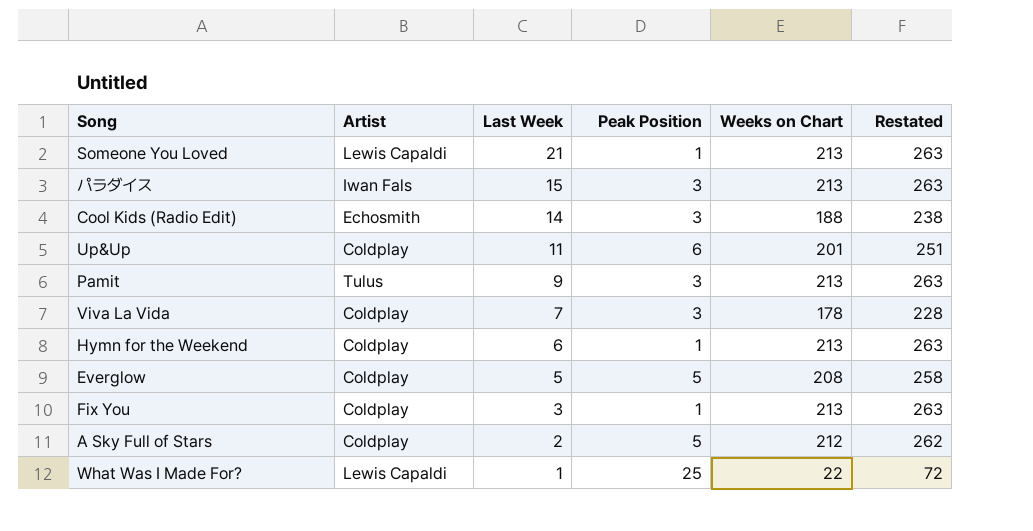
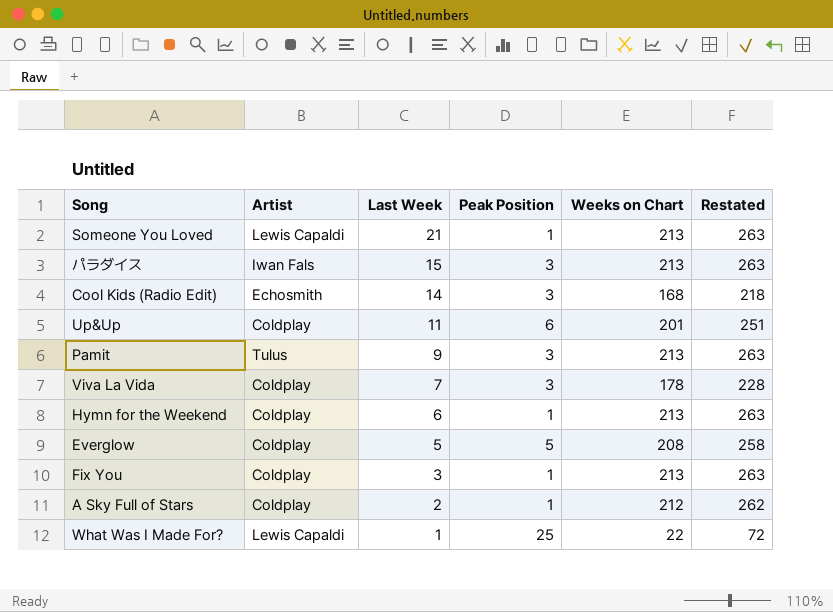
Cool Kids (Radio Edit) | Weeks on Chart: 188 -> 168
Cool Kids (Radio Edit) | Restated: 238 -> 218
A Sky Full of Stars | Peak Position: 5 -> 1

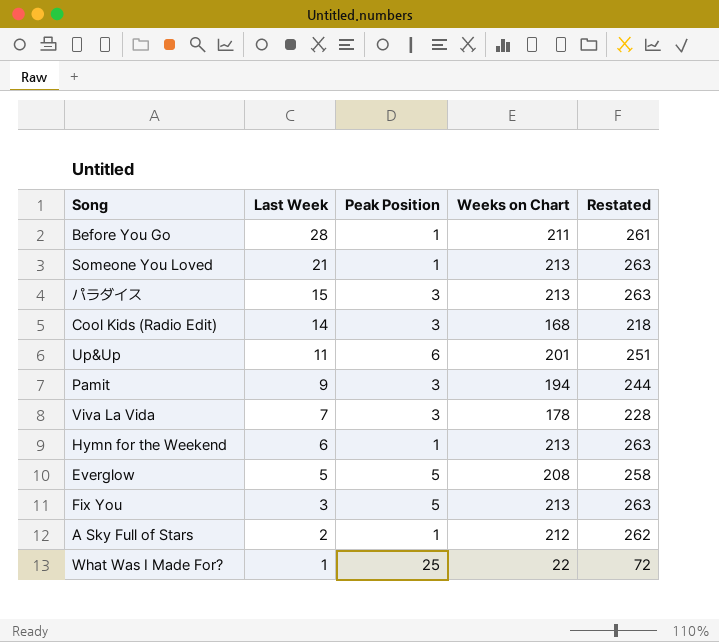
column Artist | position: 2 -> none
row Before You Go: none -> 28 | 1 | 211 | 261
Pamit | Weeks on Chart: 213 -> 194
Pamit | Restated: 263 -> 244
Fix You | Peak Position: 1 -> 5

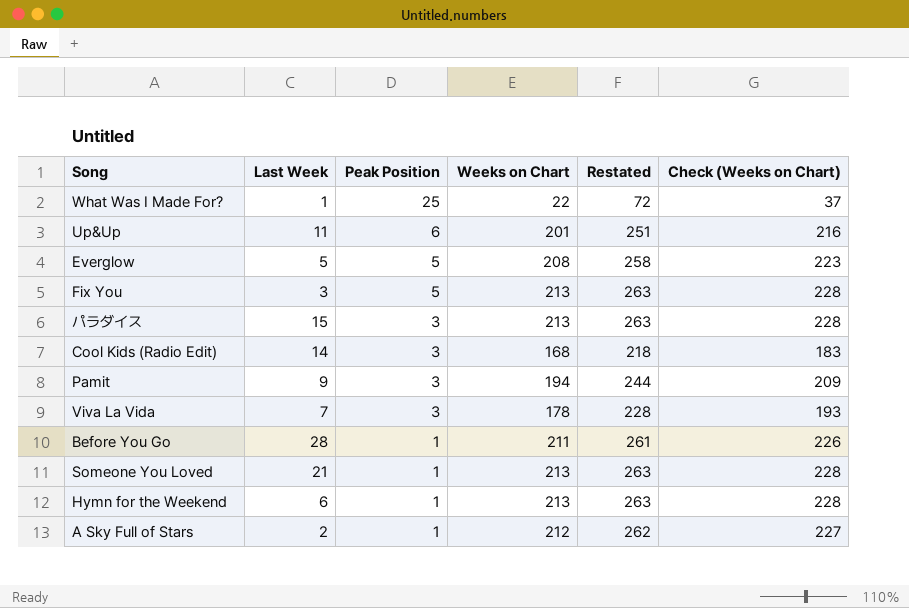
row order: Last Week descending -> Peak Position descending
column Check (Weeks on Chart) | formula: none -> [Weeks on Chart] + 15

